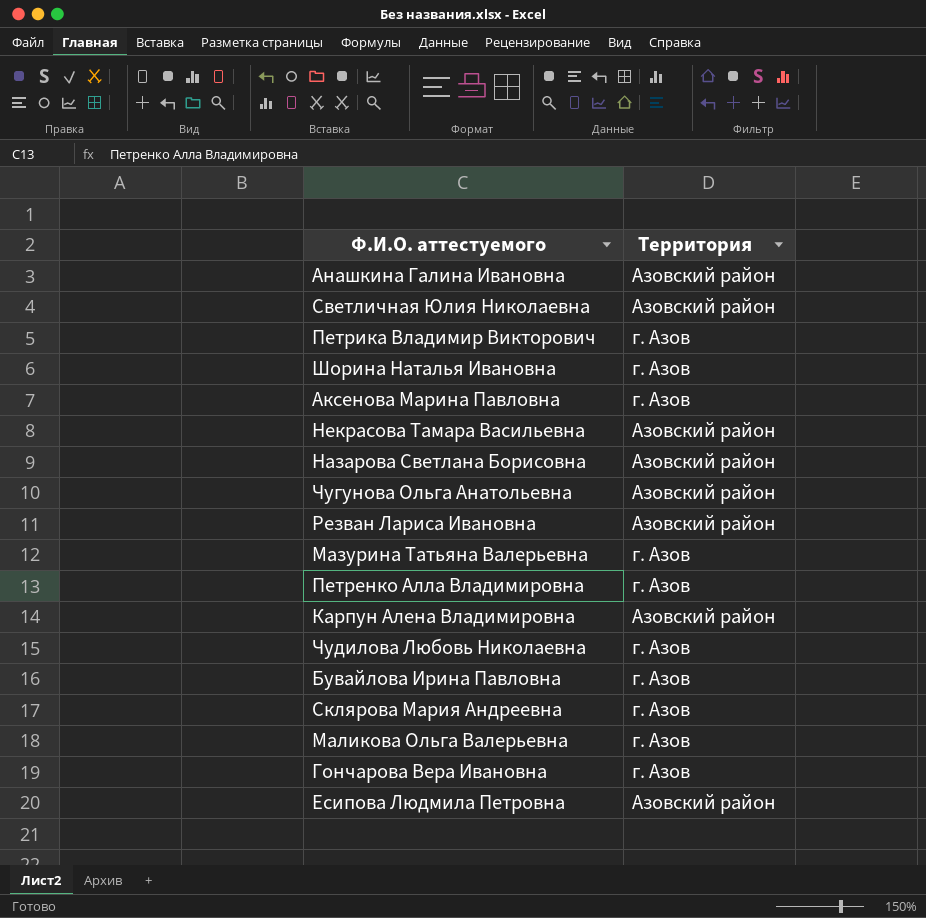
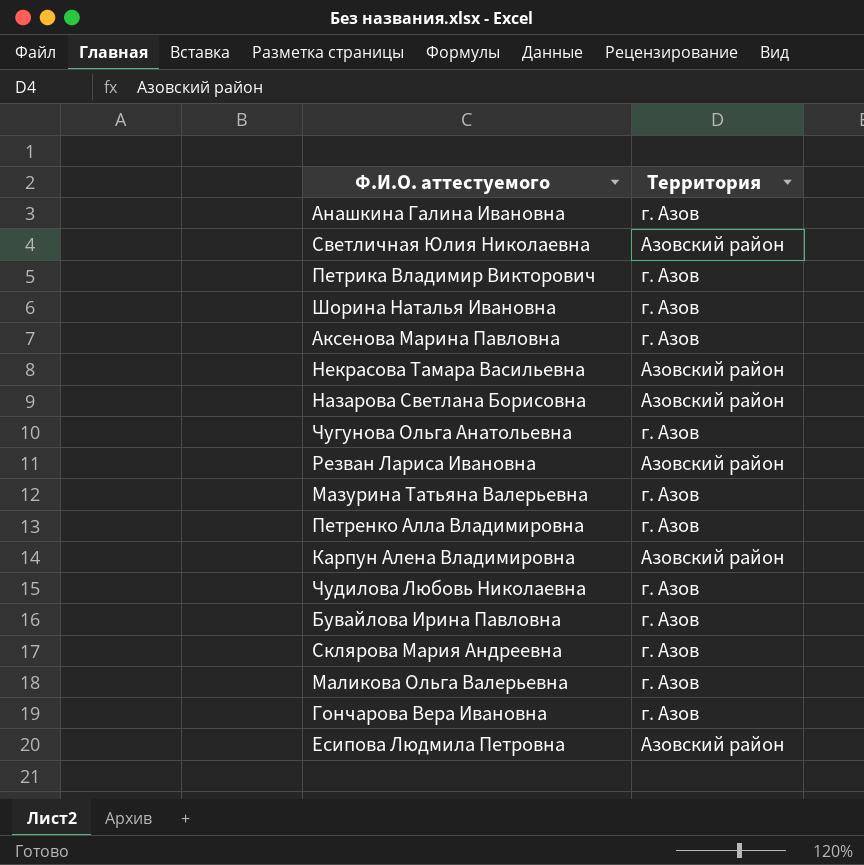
Анашкина Галина Ивановна | Территория: Азовский район -> г. Азов
Чугунова Ольга Анатольевна | Территория: Азовский район -> г. Азов

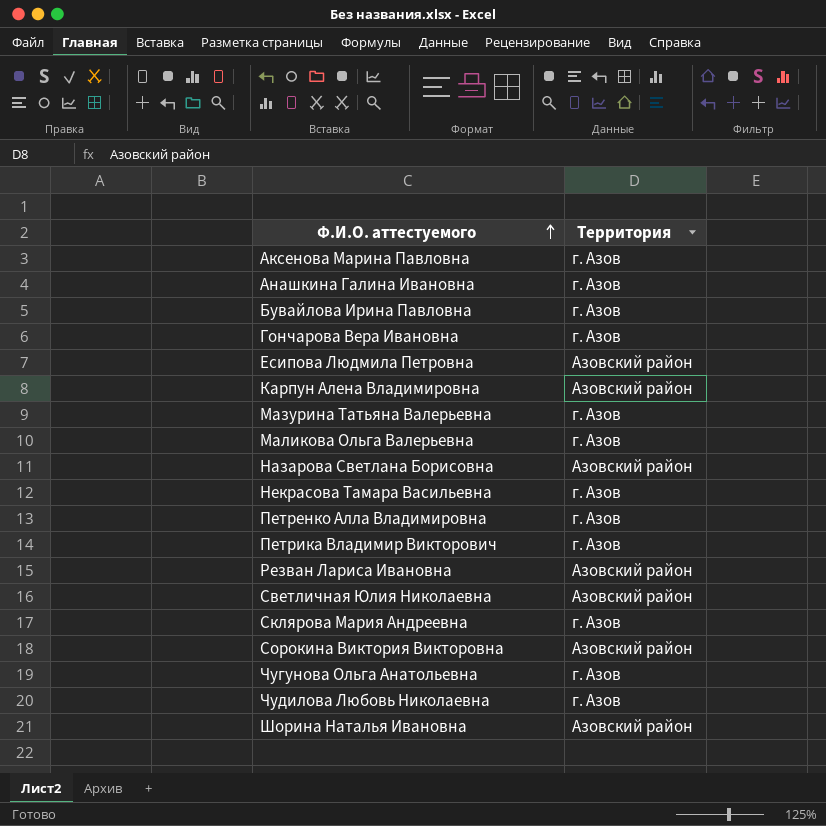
row order: none -> Ф.И.О. аттестуемого ascending
Некрасова Тамара Васильевна | Территория: Азовский район -> г. Азов
row Сорокина Виктория Викторовна: none -> Азовский район
Шорина Наталья Ивановна | Территория: г. Азов -> Азовский район

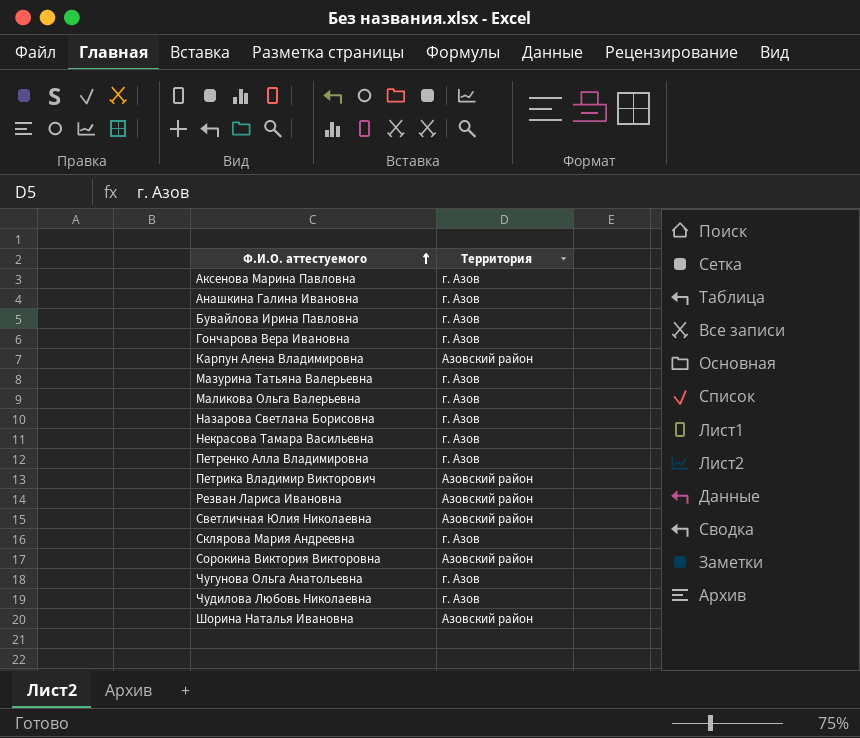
row Есипова Людмила Петровна: Азовский район -> none
Назарова Светлана Борисовна | Территория: Азовский район -> г. Азов
Петрика Владимир Викторович | Территория: г. Азов -> Азовский район

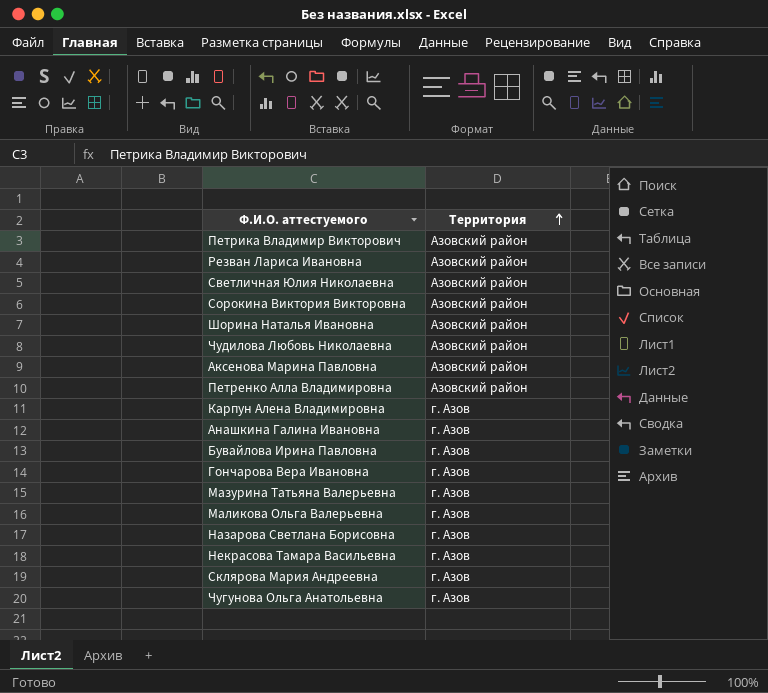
row order: Ф.И.О. аттестуемого ascending -> Территория ascending
Чудилова Любовь Николаевна | Территория: г. Азов -> Азовский район
Аксенова Марина Павловна | Территория: г. Азов -> Азовский район
Петренко Алла Владимировна | Территория: г. Азов -> Азовский район
Карпун Алена Владимировна | Территория: Азовский район -> г. Азов

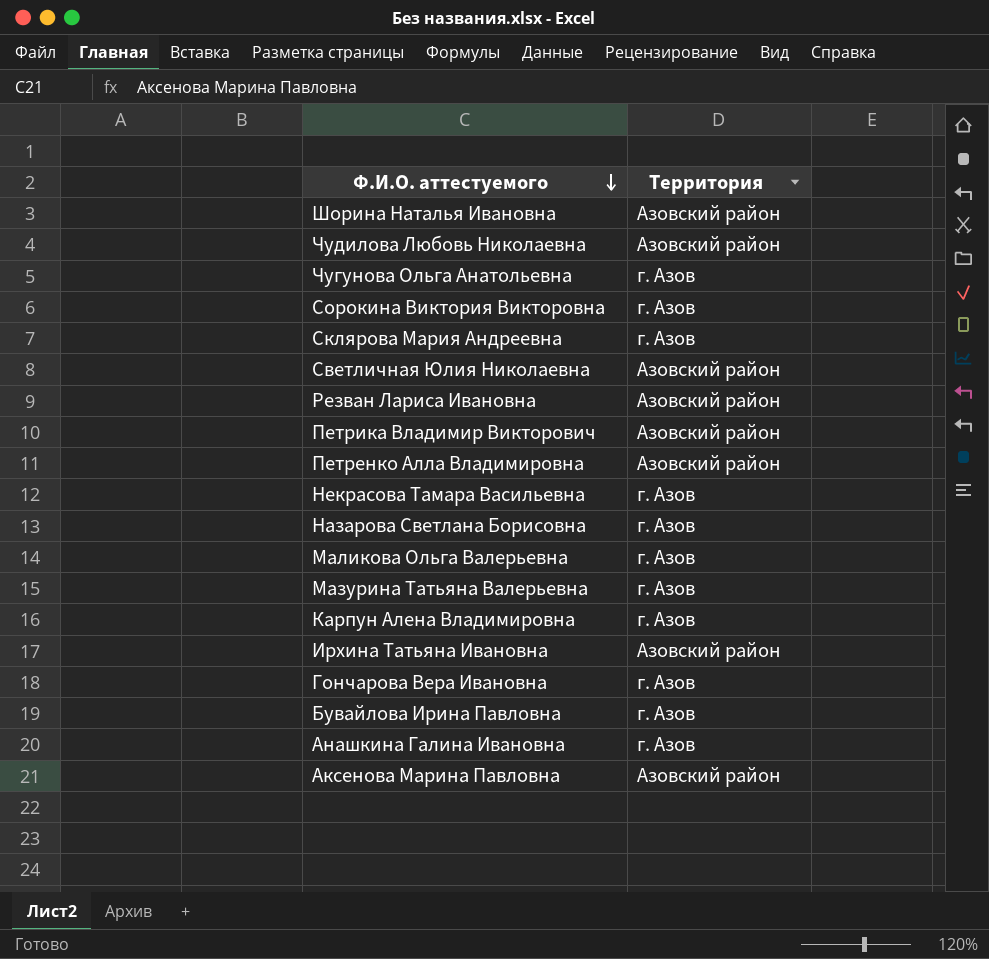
row order: Территория ascending -> Ф.И.О. аттестуемого descending
Сорокина Виктория Викторовна | Территория: Азовский район -> г. Азов
row Ирхина Татьяна Ивановна: none -> Азовский район

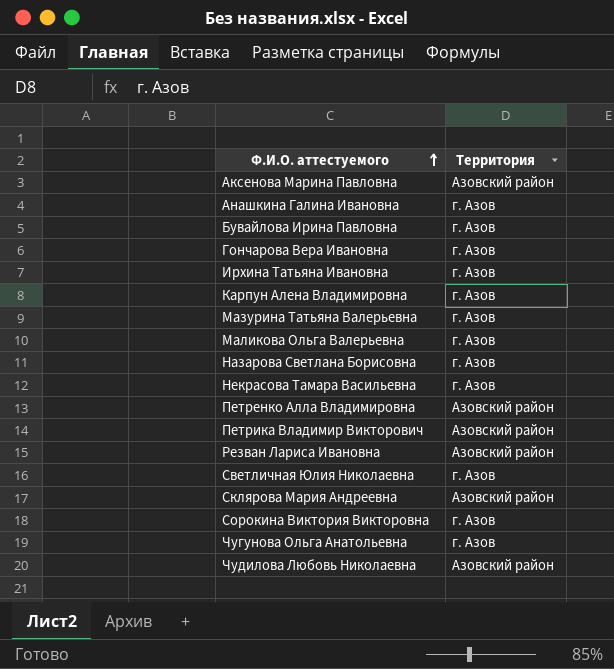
row order: Ф.И.О. аттестуемого descending -> Ф.И.О. аттестуемого ascending
row Шорина Наталья Ивановна: Азовский район -> none
Ирхина Татьяна Ивановна | Территория: Азовский район -> г. Азов
Светличная Юлия Николаевна | Территория: Азовский район -> г. Азов
Склярова Мария Андреевна | Территория: г. Азов -> Азовский район

